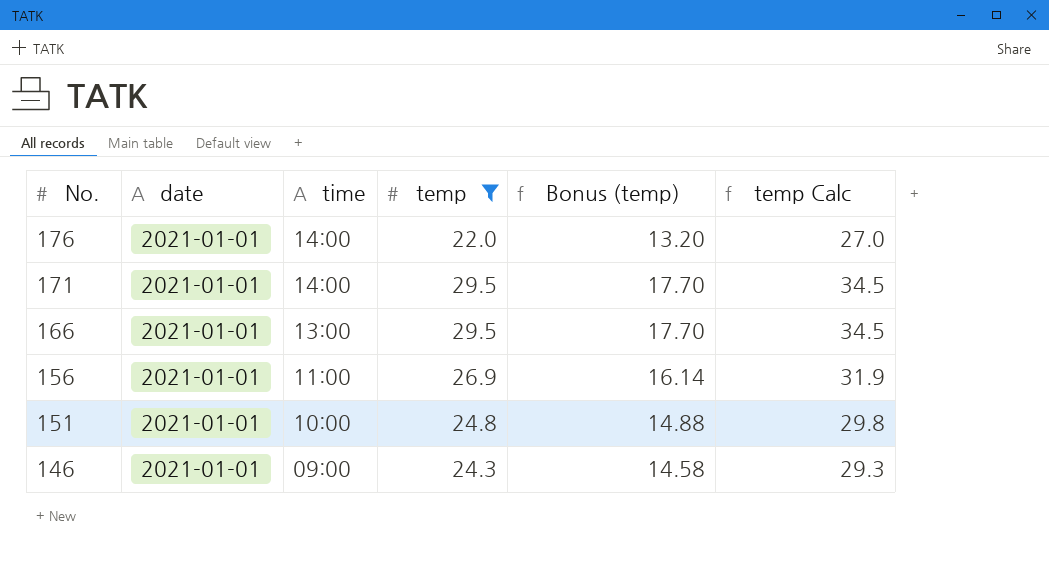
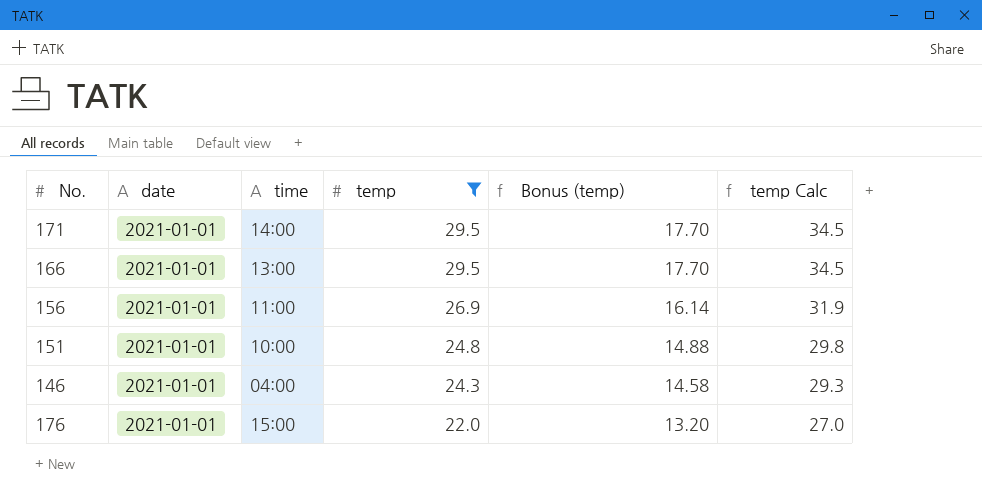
row order: No. descending -> temp descending
146 | time: 09:00 -> 04:00
176 | time: 14:00 -> 15:00

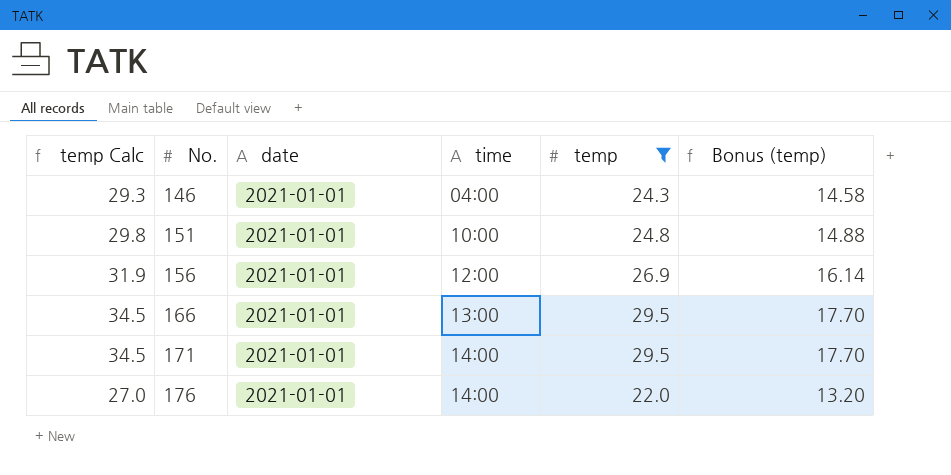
row order: temp descending -> No. ascending
column temp Calc | position: 6 -> 1
156 | time: 11:00 -> 12:00
176 | time: 15:00 -> 14:00

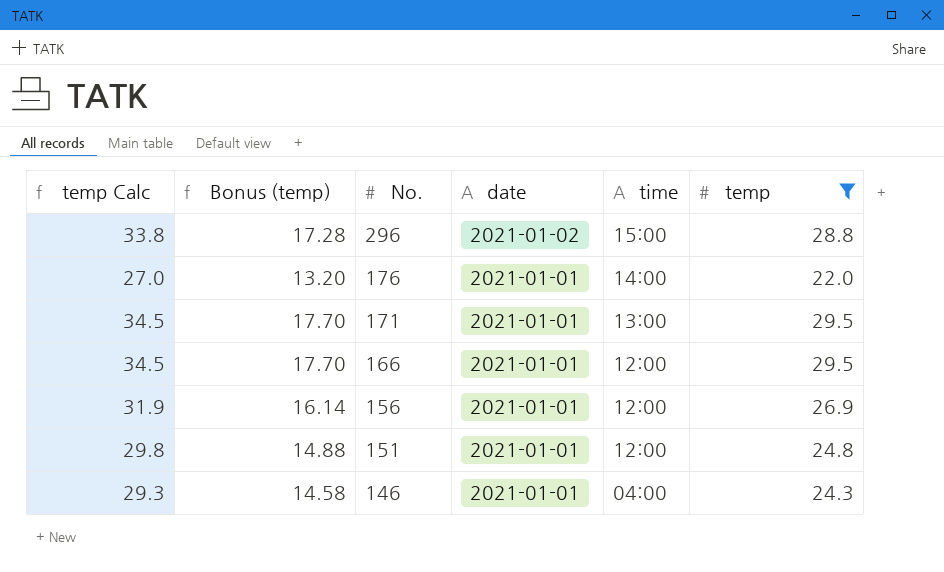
row order: No. ascending -> No. descending
column Bonus (temp) | position: 6 -> 2
row 296: none -> 33.8 | 17.28 | 2021-01-02 | 15:00 | 28.8
171 | time: 14:00 -> 13:00
166 | time: 13:00 -> 12:00
151 | time: 10:00 -> 12:00

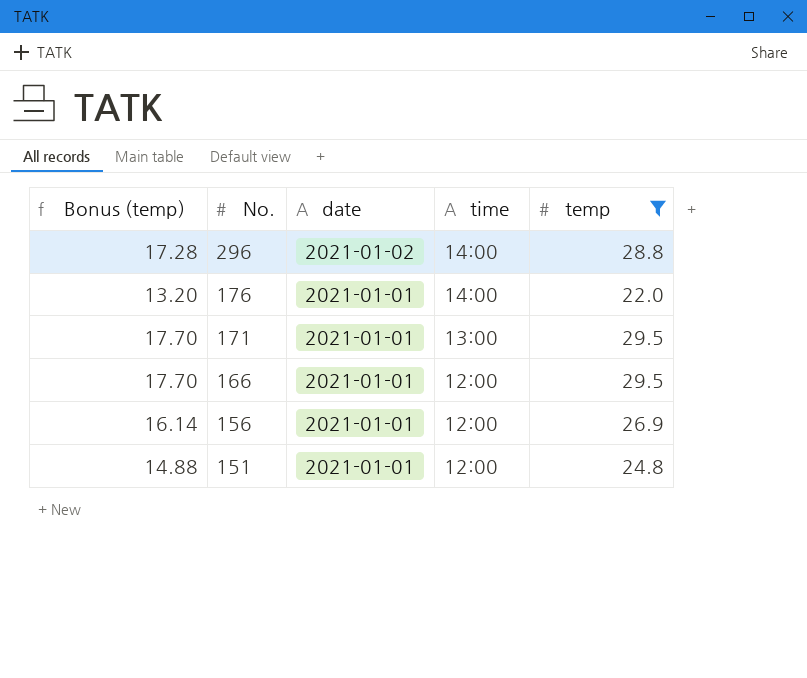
column temp Calc | formula: [temp] + 5 -> none
row 146: 29.3 | 14.58 | 2021-01-01 | 04:00 | 24.3 -> none
296 | time: 15:00 -> 14:00

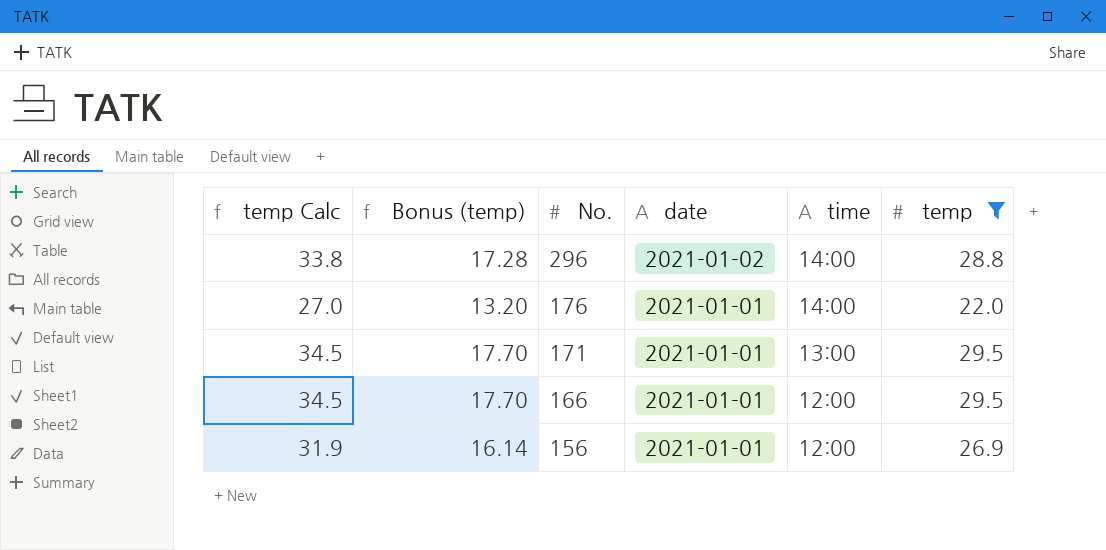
column temp Calc | formula: none -> [temp] + 5
row 151: 14.88 | 2021-01-01 | 12:00 | 24.8 -> none

